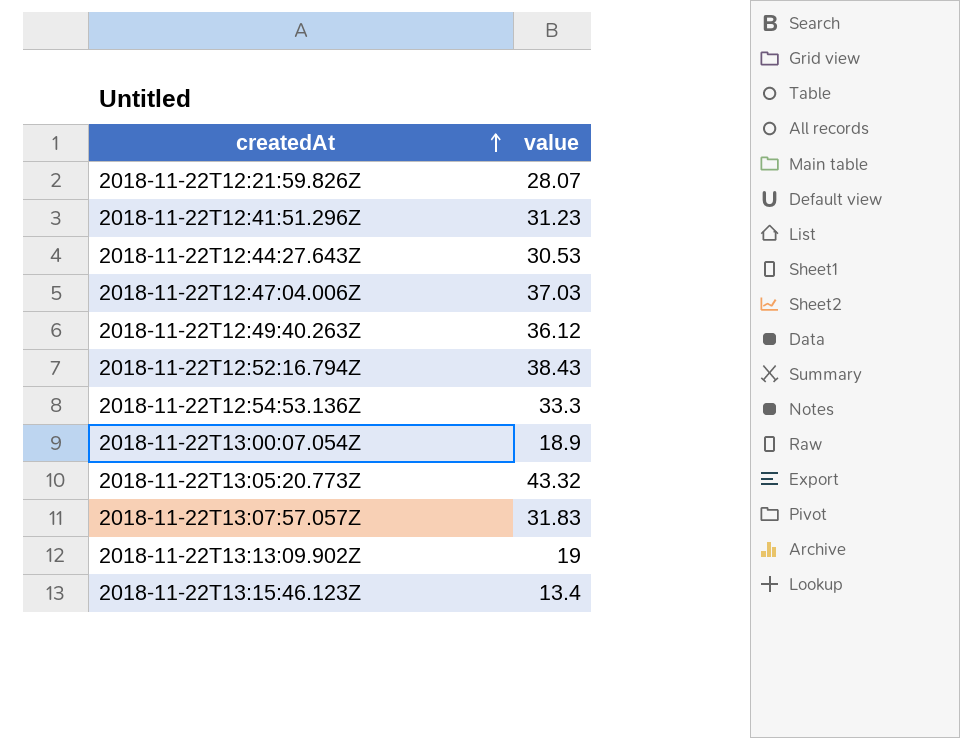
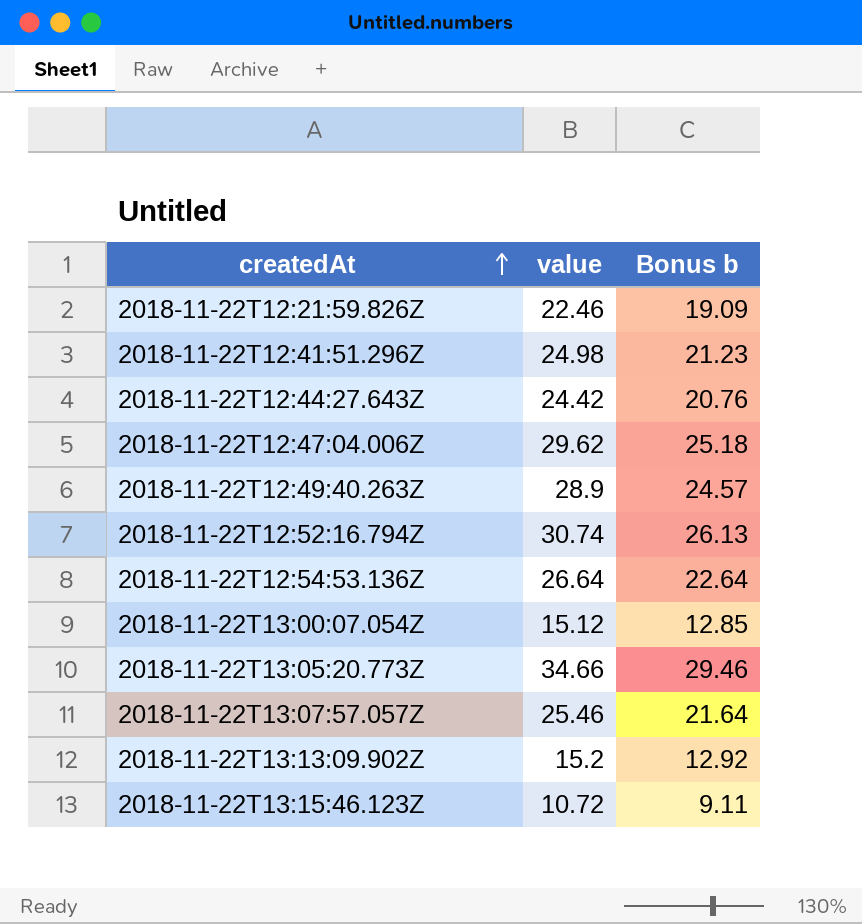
column Bonus b | formula: none -> [value] * 0.85
2018-11-22T12:21:59.826Z | value: 28.07 -> 22.46
2018-11-22T12:41:51.296Z | value: 31.23 -> 24.98
2018-11-22T12:44:27.643Z | value: 30.53 -> 24.42
2018-11-22T12:47:04.006Z | value: 37.03 -> 29.62
2018-11-22T12:49:40.263Z | value: 36.12 -> 28.9
2018-11-22T12:52:16.794Z | value: 38.43 -> 30.74
2018-11-22T12:54:53.136Z | value: 33.3 -> 26.64
2018-11-22T13:00:07.054Z | value: 18.9 -> 15.12
2018-11-22T13:05:20.773Z | value: 43.32 -> 34.66
2018-11-22T13:07:57.057Z | value: 31.83 -> 25.46
2018-11-22T13:13:09.902Z | value: 19 -> 15.2
2018-11-22T13:15:46.123Z | value: 13.4 -> 10.72

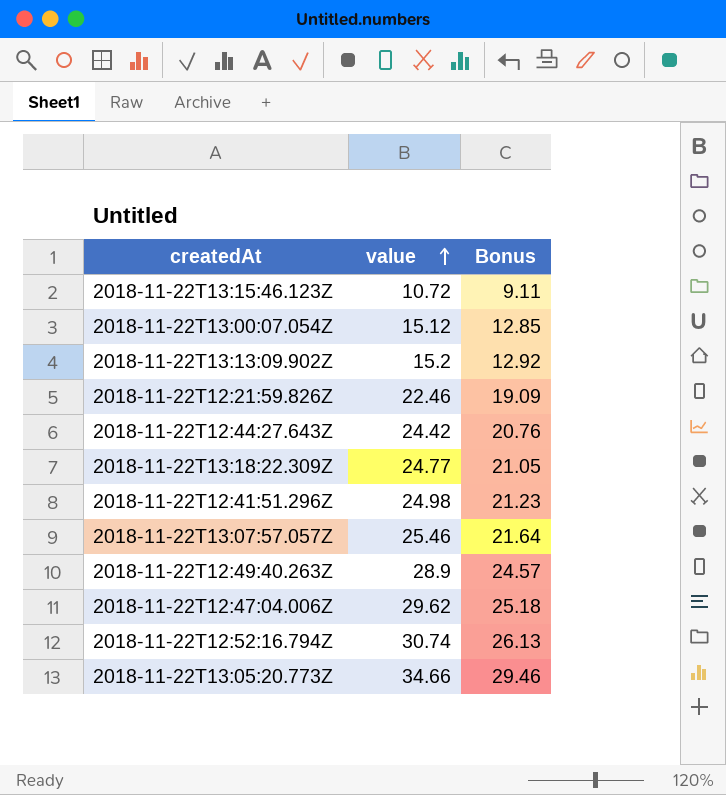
row order: createdAt ascending -> value ascending
column name: Bonus b -> Bonus
row 2018-11-22T12:54:53.136Z: 26.64 | 22.64 -> none
row 2018-11-22T13:18:22.309Z: none -> 24.77 | 21.05

